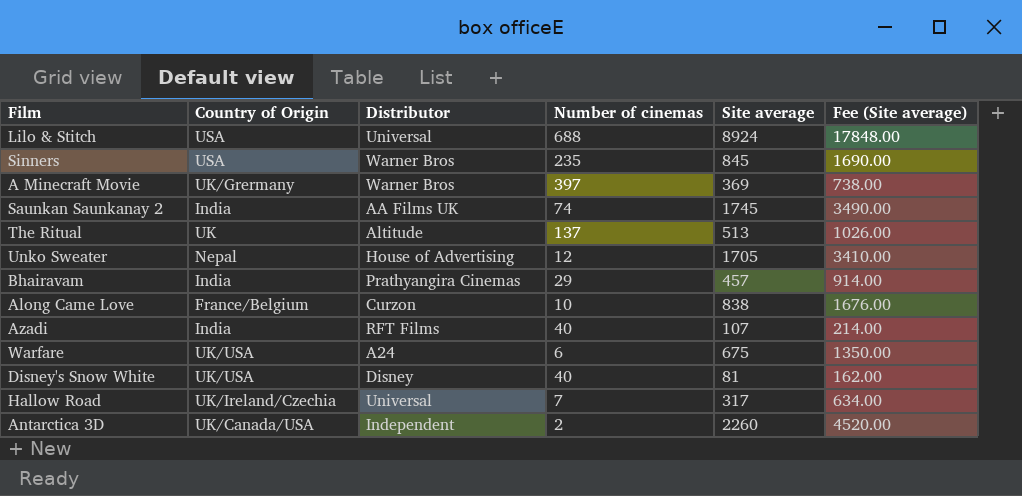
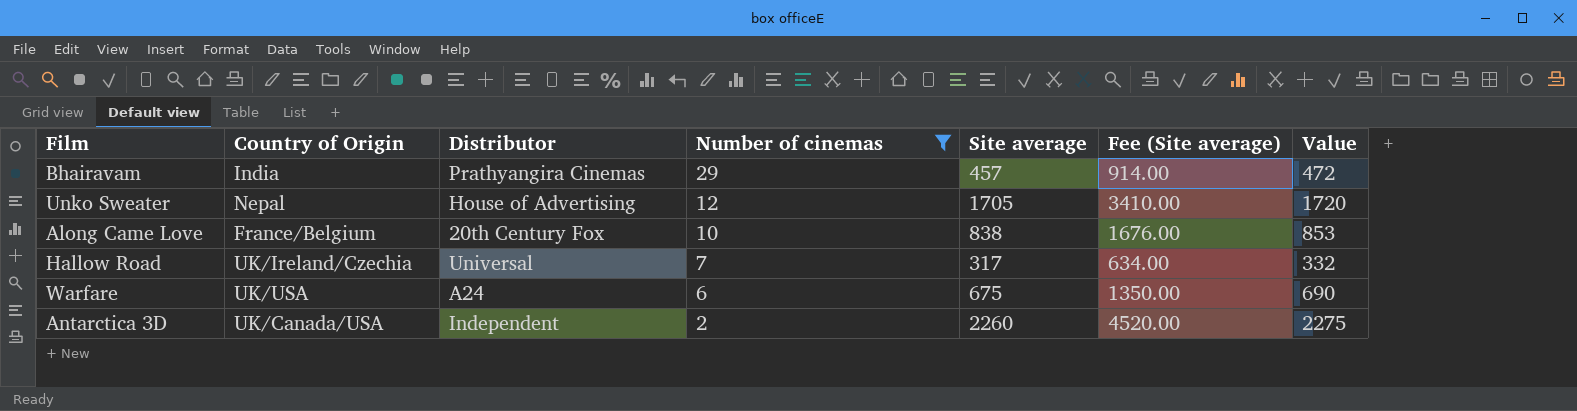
filter: none -> Number of cinemas <= 29
row order: none -> Number of cinemas descending
column Value | formula: none -> [Site average] + 15
Along Came Love | Distributor: Curzon -> 20th Century Fox

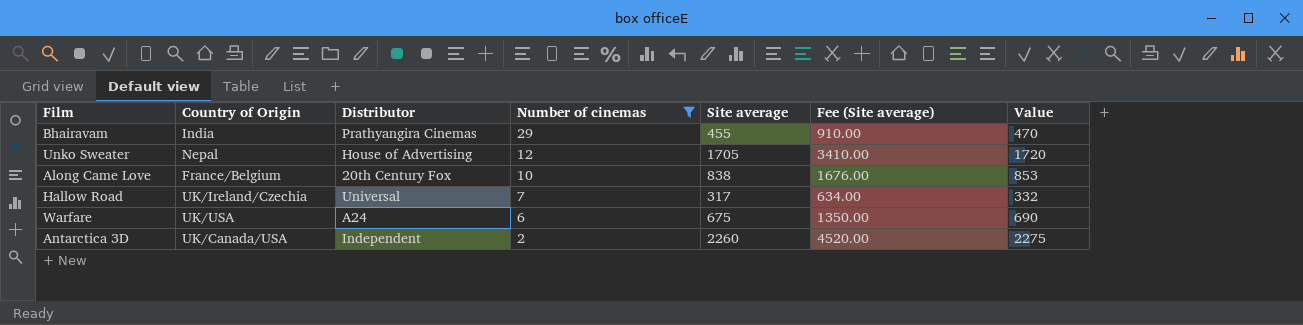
Bhairavam | Site average: 457 -> 455
Bhairavam | Fee (Site average): 914.00 -> 910.00
Bhairavam | Value: 472 -> 470

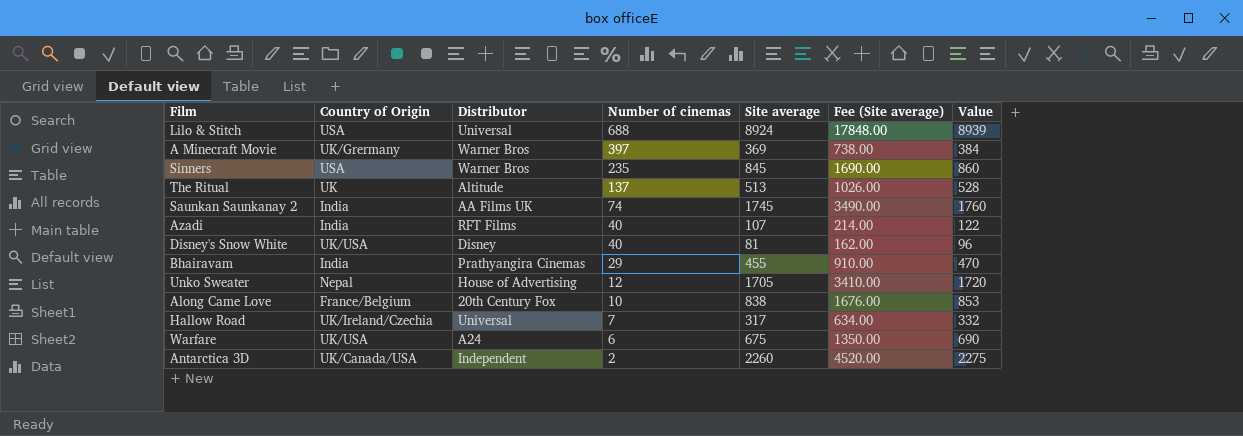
filter: Number of cinemas <= 29 -> none

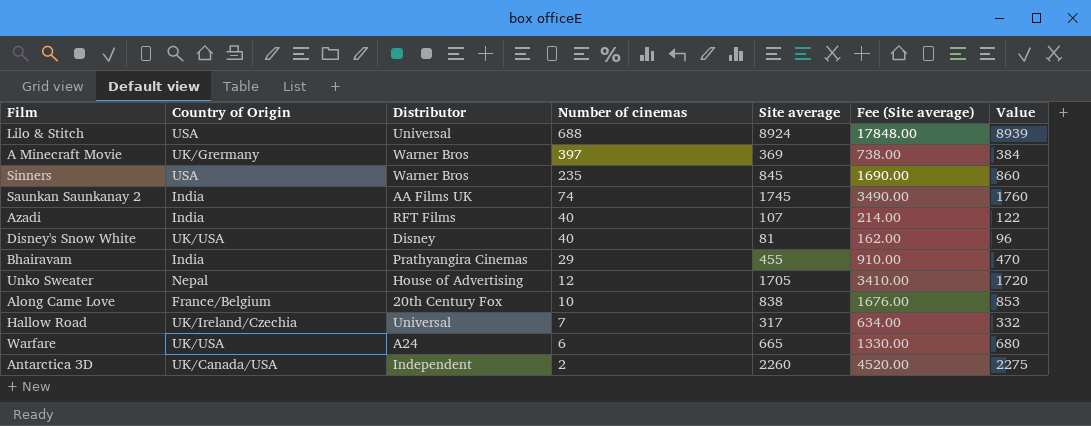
row The Ritual: UK | Altitude | 137 | 513 | 1026.00 | 528 -> none
Warfare | Site average: 675 -> 665
Warfare | Fee (Site average): 1350.00 -> 1330.00
Warfare | Value: 690 -> 680

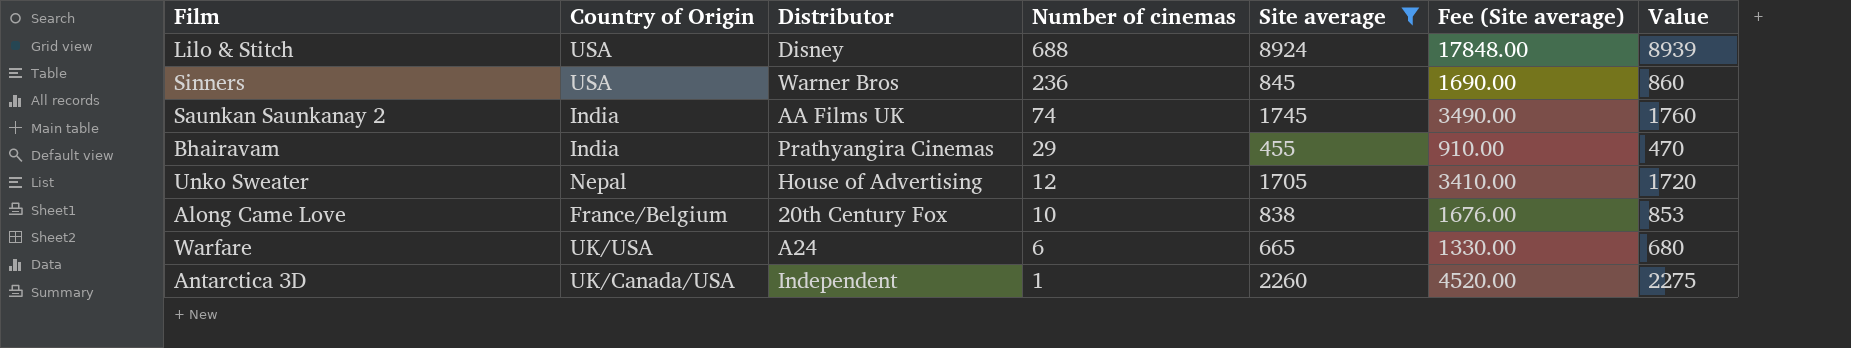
filter: none -> Site average >= 455
Lilo & Stitch | Distributor: Universal -> Disney
Sinners | Number of cinemas: 235 -> 236
Antarctica 3D | Number of cinemas: 2 -> 1

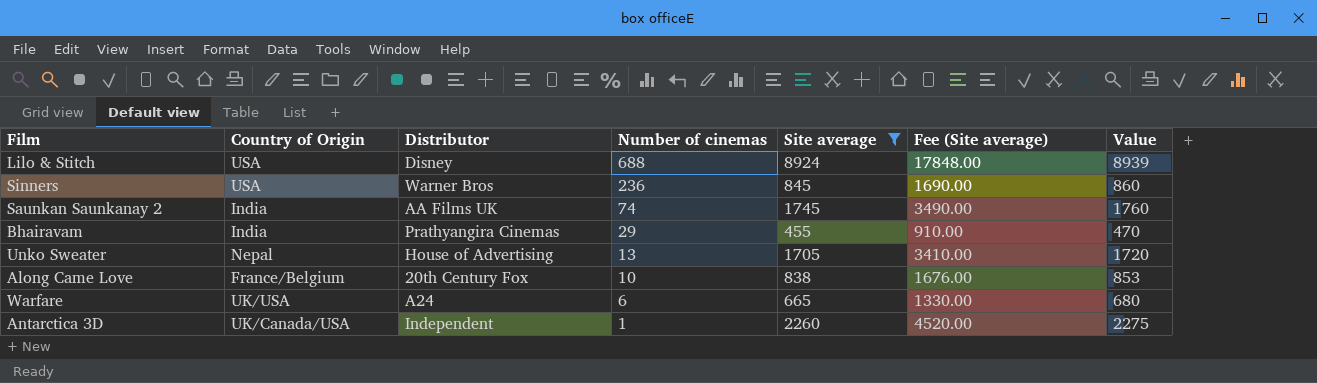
Unko Sweater | Number of cinemas: 12 -> 13

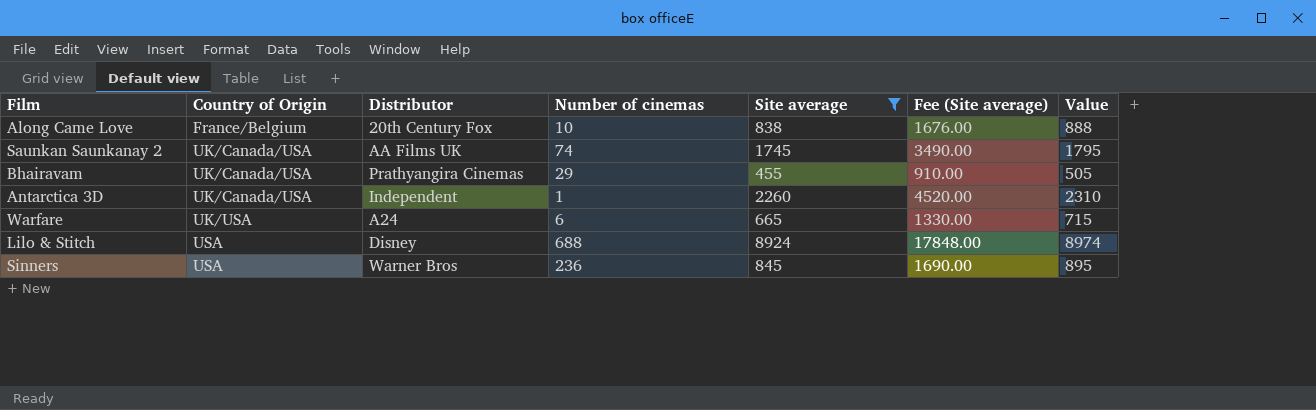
row order: Number of cinemas descending -> Country of Origin ascending
column Value | formula: [Site average] + 15 -> [Site average] + 50
row Unko Sweater: Nepal | House of Advertising | 13 | 1705 | 3410.00 | 1720 -> none
Saunkan Saunkanay 2 | Country of Origin: India -> UK/Canada/USA
Bhairavam | Country of Origin: India -> UK/Canada/USA

